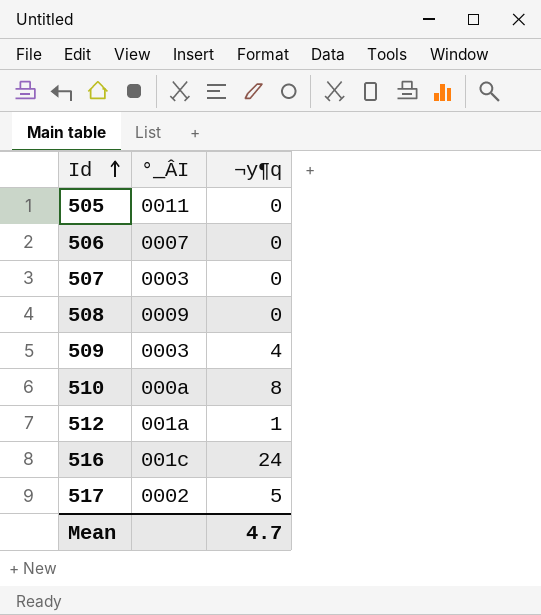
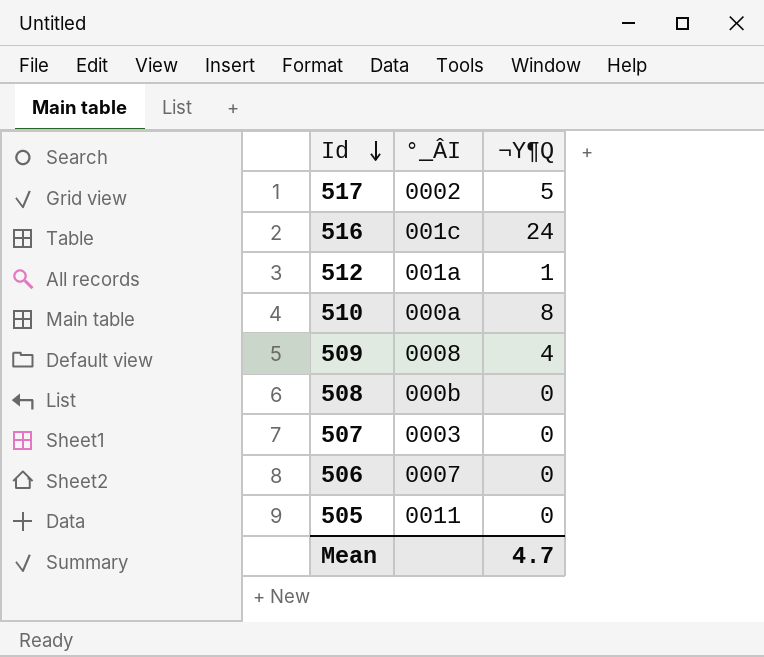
row order: Id ascending -> Id descending
column name: ¬y¶q -> ¬Y¶Q
509 | °_ÂI: 0003 -> 0008
508 | °_ÂI: 0009 -> 000b

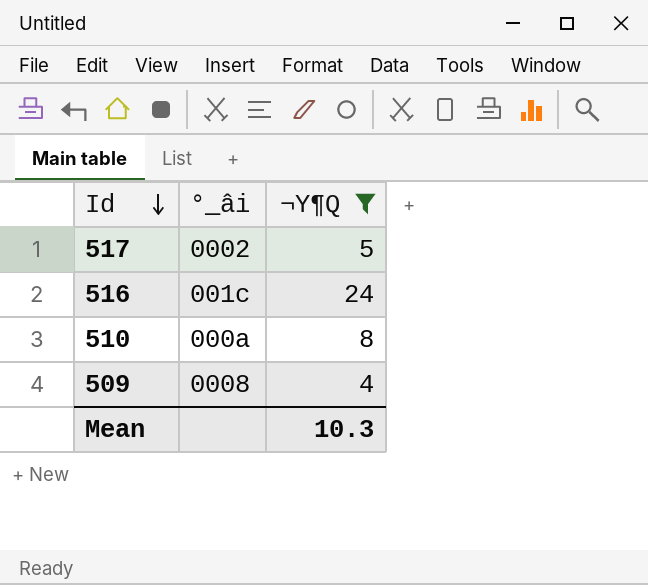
filter: none -> ¬Y¶Q >= 4
column name: °_ÂI -> °_âi
Mean | ¬Y¶Q: 4.7 -> 10.3

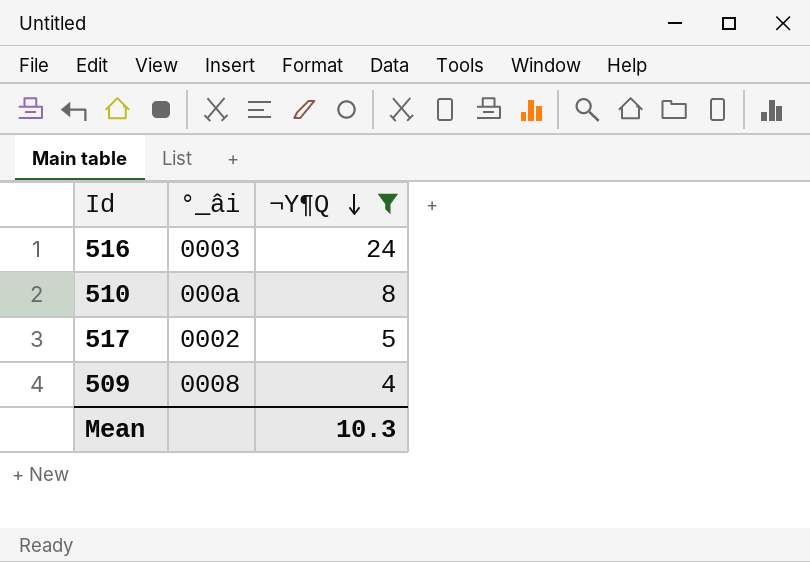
row order: Id descending -> ¬Y¶Q descending
516 | °_âi: 001c -> 0003

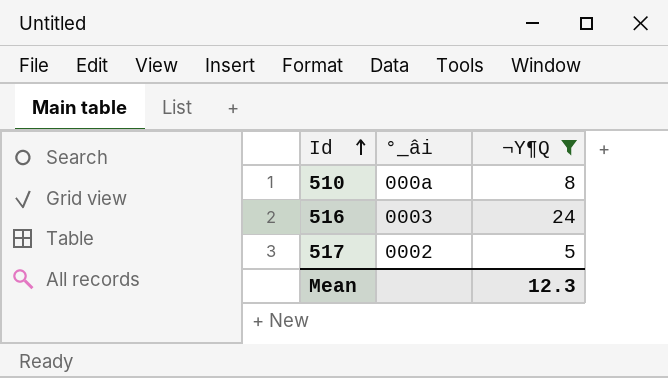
row order: ¬Y¶Q descending -> Id ascending
row 509: 0008 | 4 -> none
Mean | ¬Y¶Q: 10.3 -> 12.3

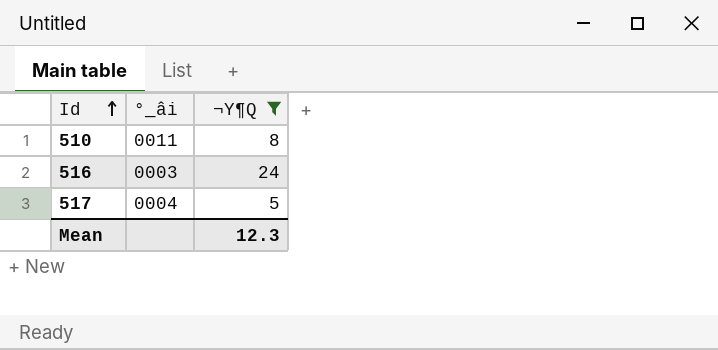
510 | °_âi: 000a -> 0011
517 | °_âi: 0002 -> 0004

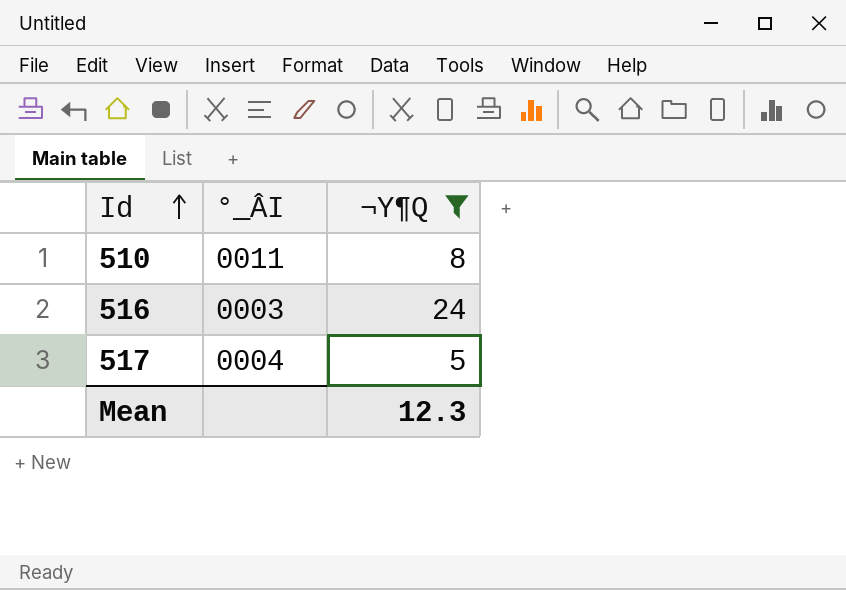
column name: °_âi -> °_ÂI

